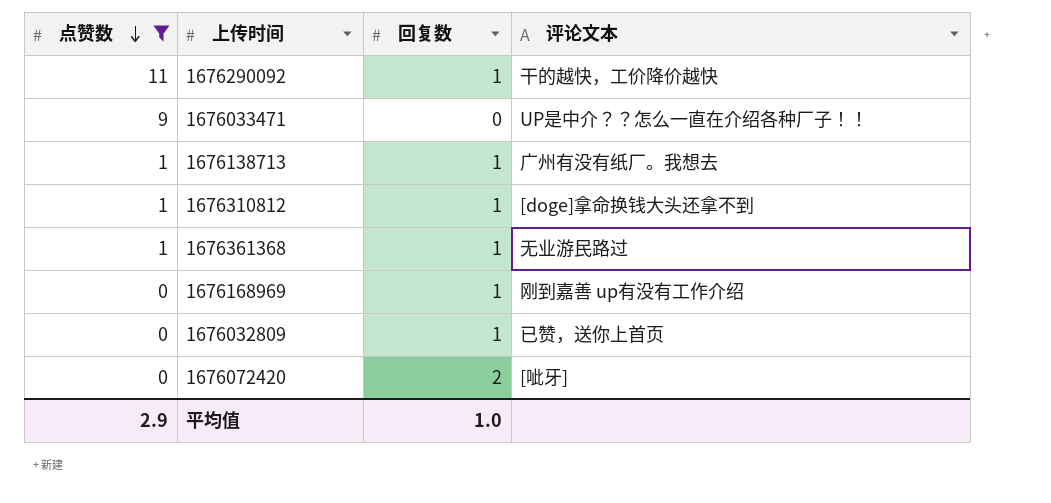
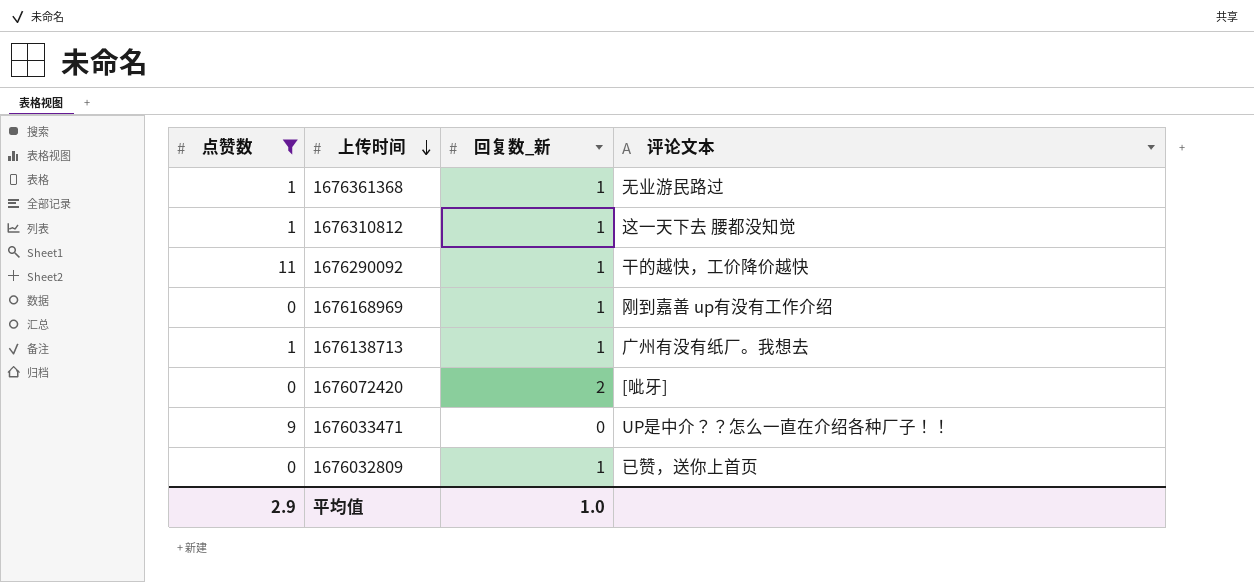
row order: 点赞数 descending -> 上传时间 descending
column name: 回复数 -> 回复数_新
1676310812 | 评论文本: [doge]拿命换钱大头还拿不到 -> 这一天下去 腰都没知觉

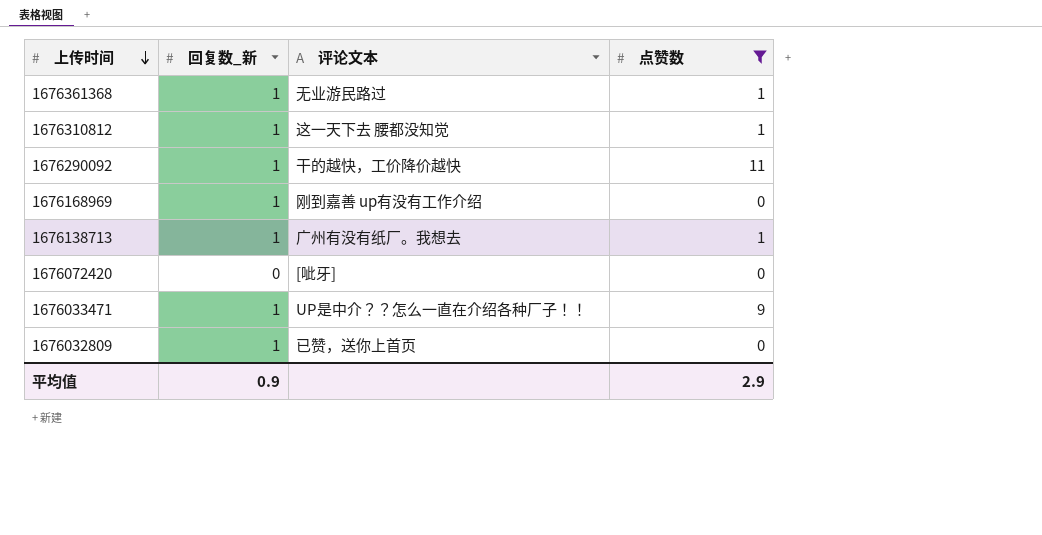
column 点赞数 | position: 1 -> 4
1676072420 | 回复数_新: 2 -> 0
1676033471 | 回复数_新: 0 -> 1
平均值 | 回复数_新: 1.0 -> 0.9

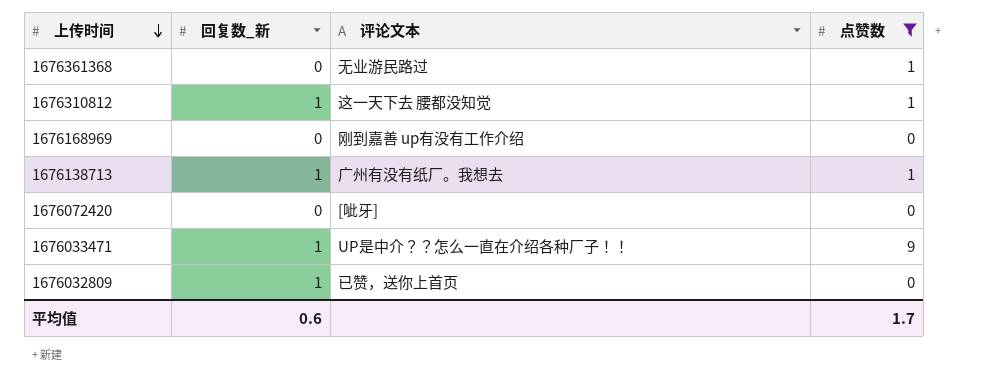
row 1676290092: 1 | 干的越快，工价降价越快 | 11 -> none
1676361368 | 回复数_新: 1 -> 0
1676168969 | 回复数_新: 1 -> 0
平均值 | 回复数_新: 0.9 -> 0.6
平均值 | 点赞数: 2.9 -> 1.7

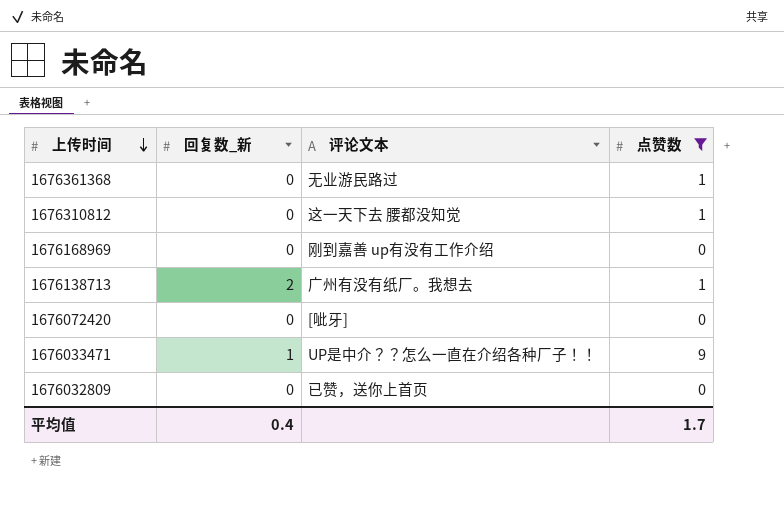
1676310812 | 回复数_新: 1 -> 0
1676138713 | 回复数_新: 1 -> 2
1676032809 | 回复数_新: 1 -> 0
平均值 | 回复数_新: 0.6 -> 0.4

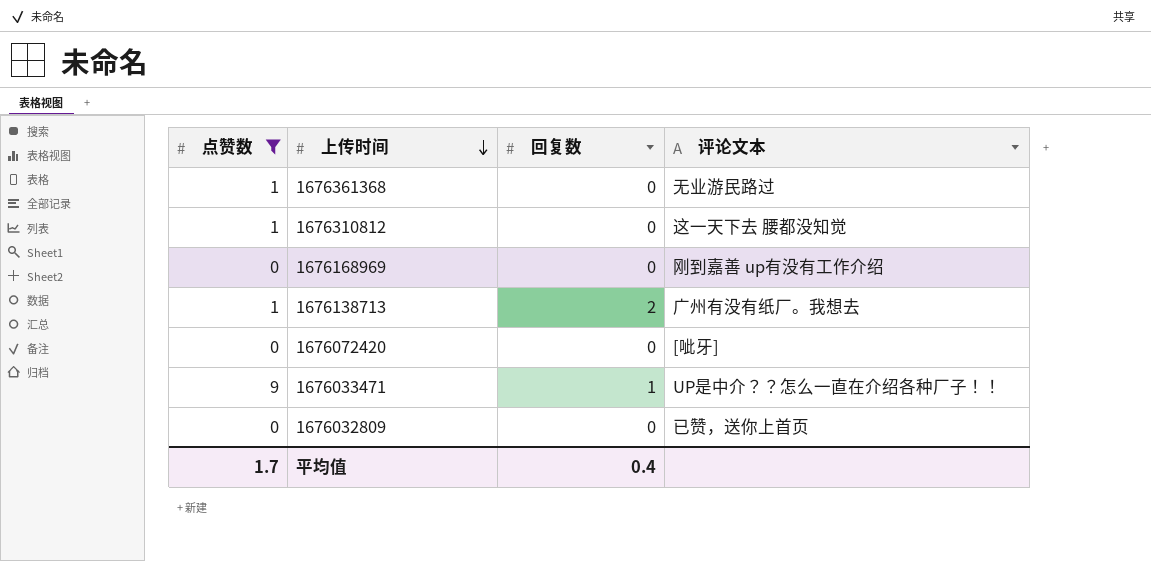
column 点赞数 | position: 4 -> 1
column name: 回复数_新 -> 回复数

